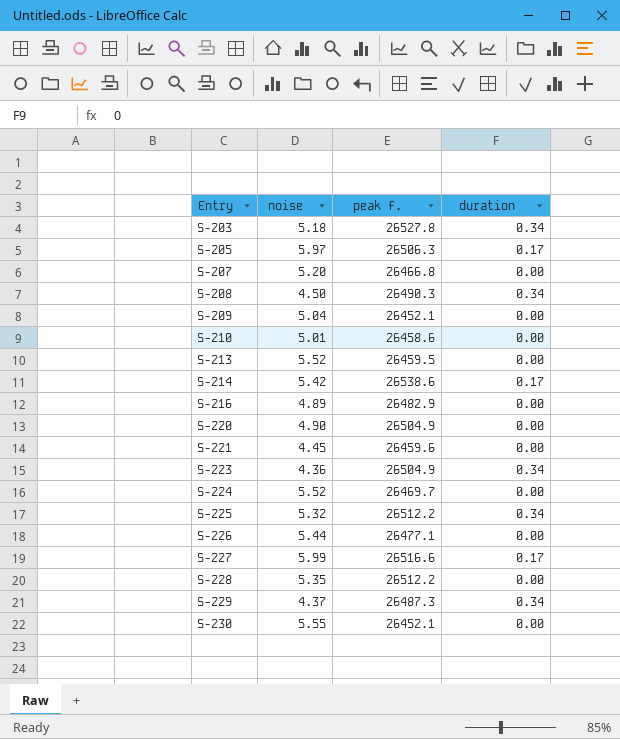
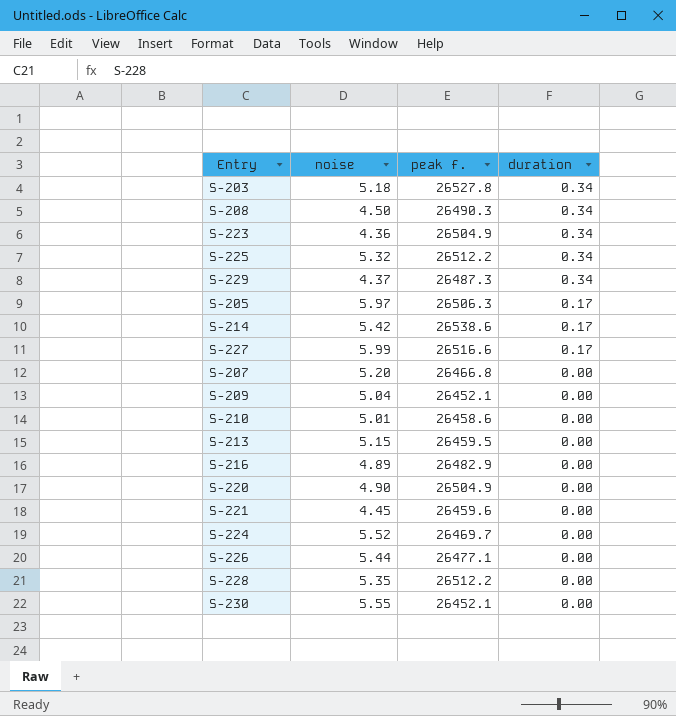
row order: Entry ascending -> duration descending
S-213 | noise: 5.52 -> 5.15

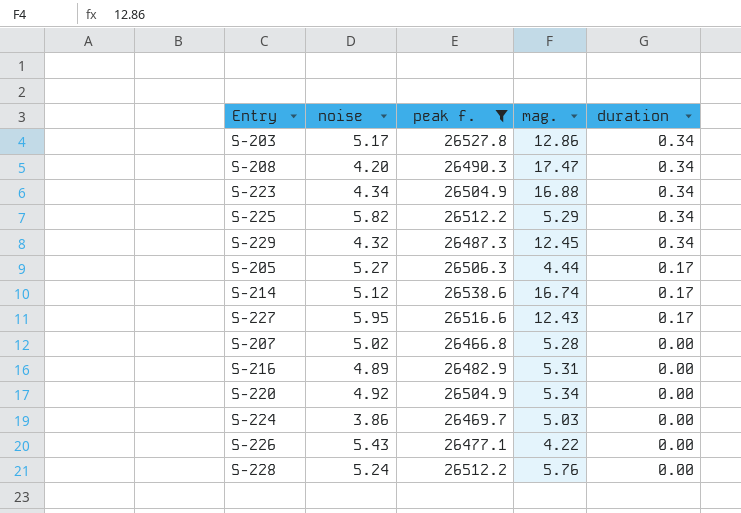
filter: none -> peak f. >= 26466.8
column mag. | position: none -> 4
S-203 | noise: 5.18 -> 5.17
S-208 | noise: 4.50 -> 4.20
S-223 | noise: 4.36 -> 4.34
S-225 | noise: 5.32 -> 5.82
S-229 | noise: 4.37 -> 4.32
S-205 | noise: 5.97 -> 5.27
S-214 | noise: 5.42 -> 5.12
S-227 | noise: 5.99 -> 5.95
S-207 | noise: 5.20 -> 5.02
S-220 | noise: 4.90 -> 4.92
S-224 | noise: 5.52 -> 3.86
S-226 | noise: 5.44 -> 5.43
S-228 | noise: 5.35 -> 5.24

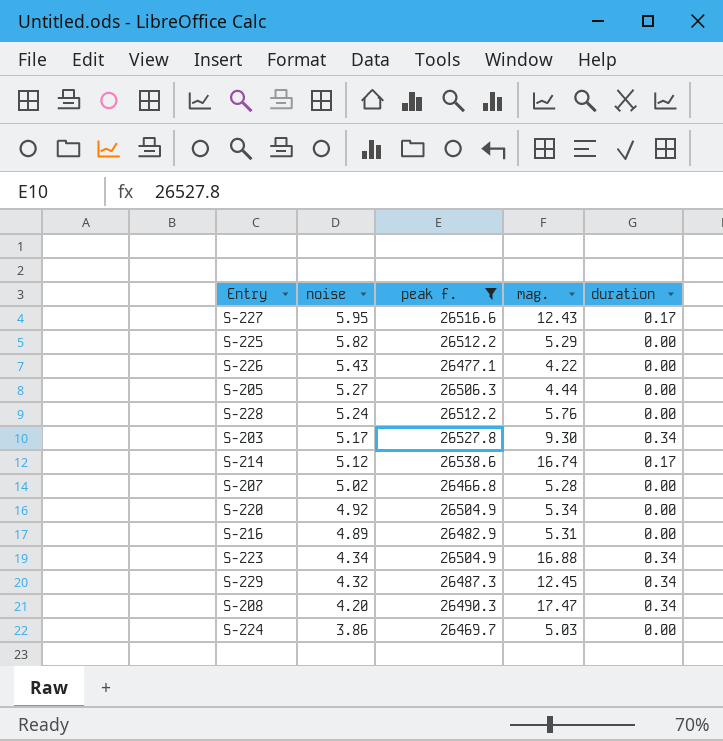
row order: duration descending -> noise descending
S-225 | duration: 0.34 -> 0.00
S-205 | duration: 0.17 -> 0.00
S-203 | mag.: 12.86 -> 9.30

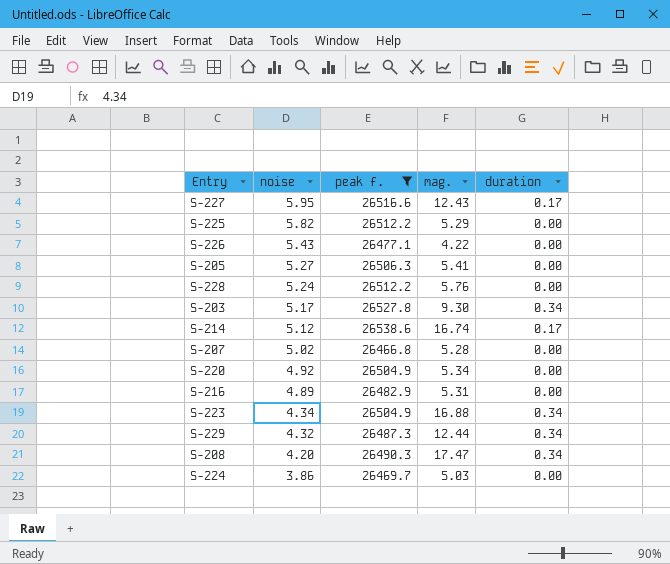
S-205 | mag.: 4.44 -> 5.41
S-229 | mag.: 12.45 -> 12.44

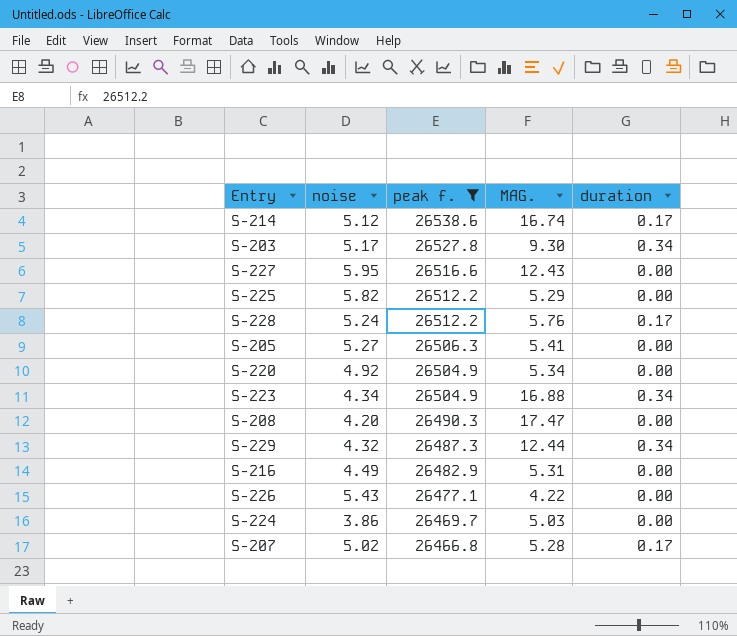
row order: noise descending -> peak f. descending
column name: mag. -> MAG.
S-227 | duration: 0.17 -> 0.00
S-228 | duration: 0.00 -> 0.17
S-208 | duration: 0.34 -> 0.00
S-216 | noise: 4.89 -> 4.49
S-207 | duration: 0.00 -> 0.17

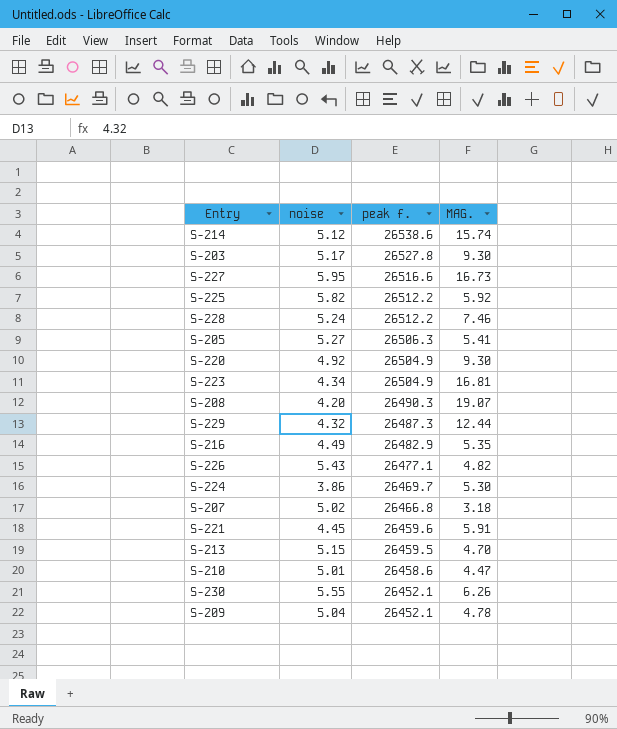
filter: peak f. >= 26466.8 -> none
column duration | position: 5 -> none
S-214 | MAG.: 16.74 -> 15.74
S-227 | MAG.: 12.43 -> 16.73
S-225 | MAG.: 5.29 -> 5.92
S-228 | MAG.: 5.76 -> 7.46
S-220 | MAG.: 5.34 -> 9.30
S-223 | MAG.: 16.88 -> 16.81
S-208 | MAG.: 17.47 -> 19.07
S-216 | MAG.: 5.31 -> 5.35
S-226 | MAG.: 4.22 -> 4.82
S-224 | MAG.: 5.03 -> 5.30
S-207 | MAG.: 5.28 -> 3.18

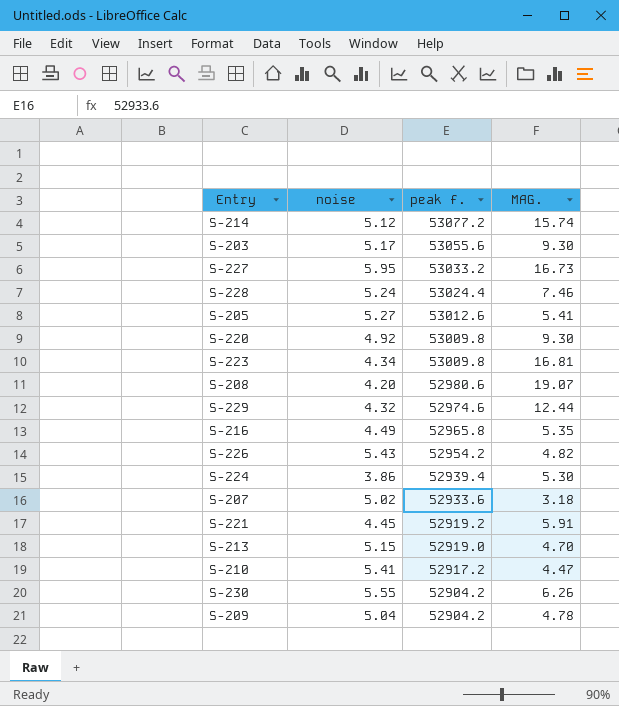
row S-225: 5.82 | 26512.2 | 5.92 -> none
S-214 | peak f.: 26538.6 -> 53077.2
S-203 | peak f.: 26527.8 -> 53055.6
S-227 | peak f.: 26516.6 -> 53033.2
S-228 | peak f.: 26512.2 -> 53024.4
S-205 | peak f.: 26506.3 -> 53012.6
S-220 | peak f.: 26504.9 -> 53009.8
S-223 | peak f.: 26504.9 -> 53009.8
S-208 | peak f.: 26490.3 -> 52980.6
S-229 | peak f.: 26487.3 -> 52974.6
S-216 | peak f.: 26482.9 -> 52965.8
S-226 | peak f.: 26477.1 -> 52954.2
S-224 | peak f.: 26469.7 -> 52939.4
S-207 | peak f.: 26466.8 -> 52933.6
S-221 | peak f.: 26459.6 -> 52919.2
S-213 | peak f.: 26459.5 -> 52919.0
S-210 | noise: 5.01 -> 5.41
S-210 | peak f.: 26458.6 -> 52917.2
S-230 | peak f.: 26452.1 -> 52904.2
S-209 | peak f.: 26452.1 -> 52904.2

